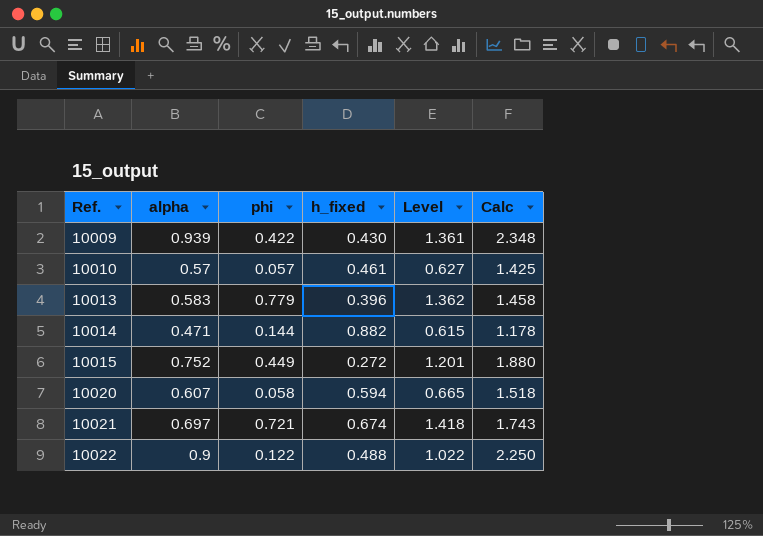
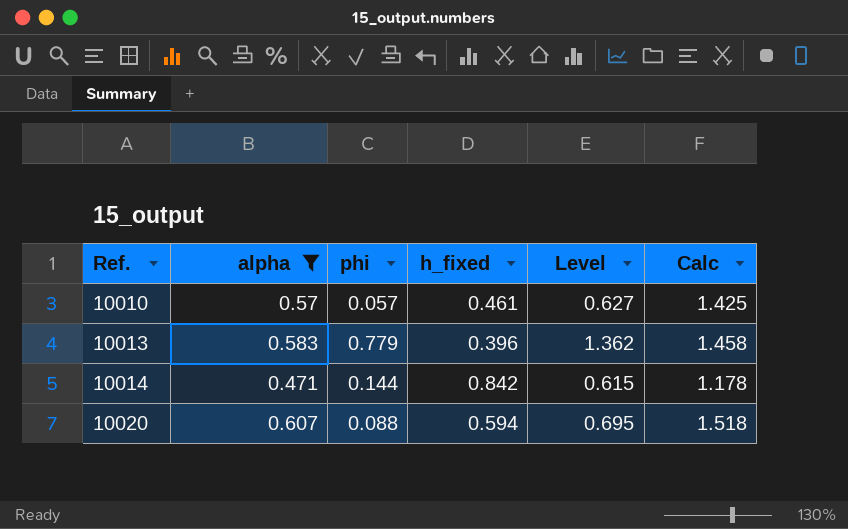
filter: none -> alpha <= 0.607
10014 | h_fixed: 0.882 -> 0.842
10020 | phi: 0.058 -> 0.088
10020 | Level: 0.665 -> 0.695

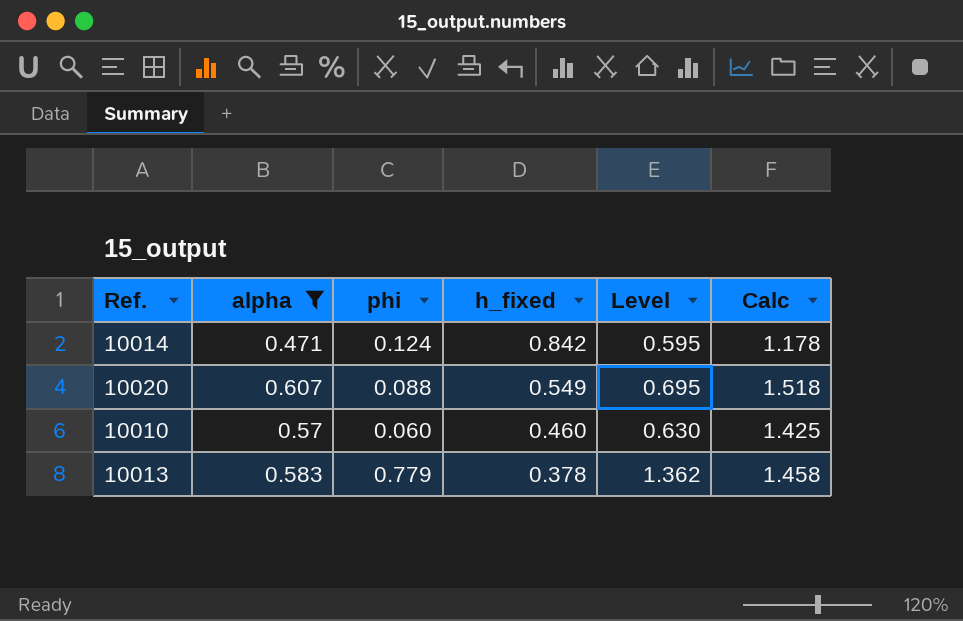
row order: Ref. ascending -> h_fixed descending
10014 | phi: 0.144 -> 0.124
10014 | Level: 0.615 -> 0.595
10020 | h_fixed: 0.594 -> 0.549
10010 | phi: 0.057 -> 0.060
10010 | h_fixed: 0.461 -> 0.460
10010 | Level: 0.627 -> 0.630
10013 | h_fixed: 0.396 -> 0.378

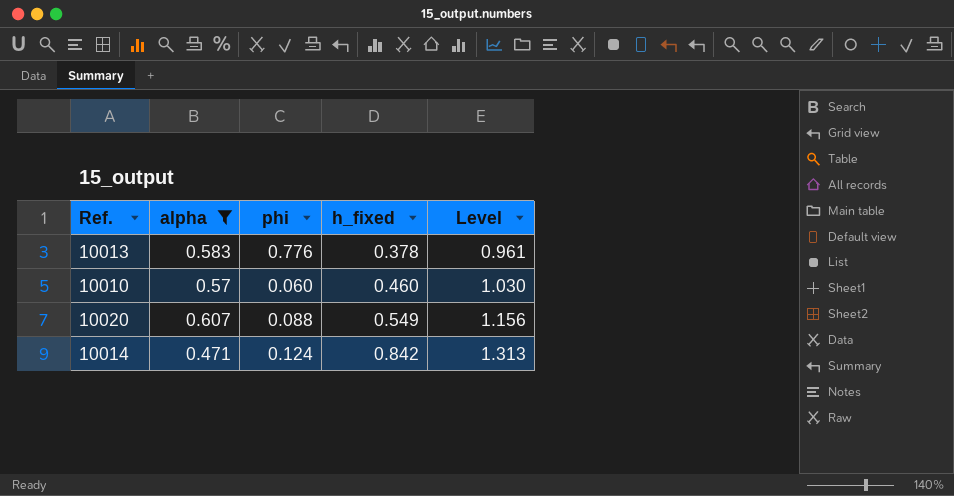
row order: h_fixed descending -> h_fixed ascending
column Calc | formula: [alpha] * 2.5 -> none
column Level | formula: [alpha] + [phi] -> [alpha] + [h_fixed]
10013 | phi: 0.779 -> 0.776

